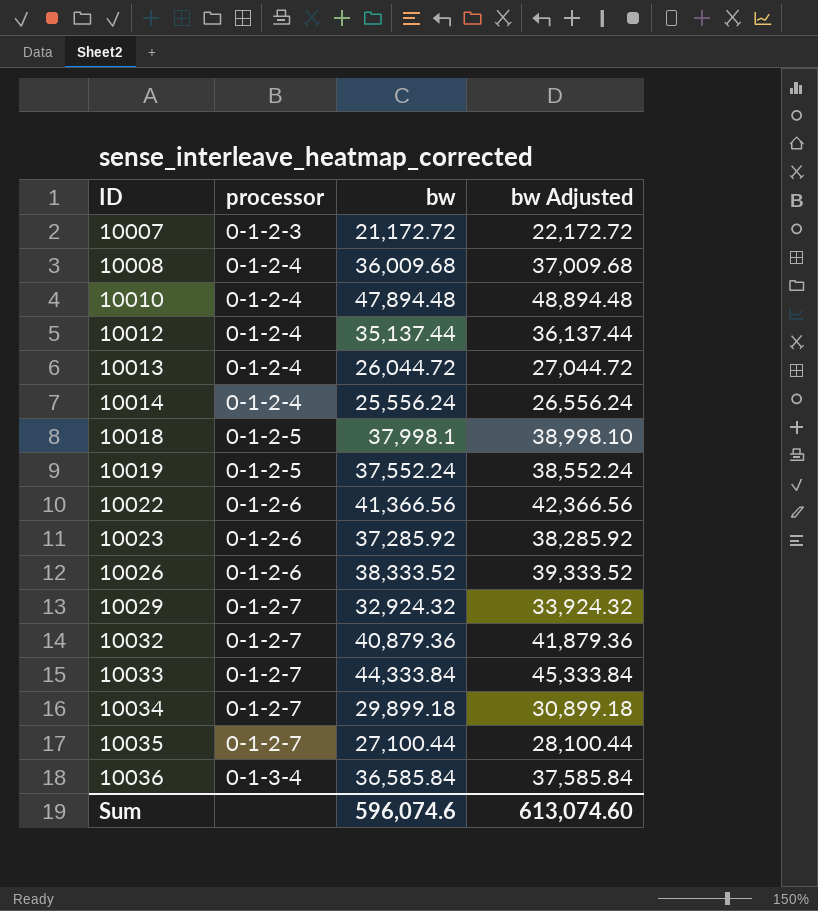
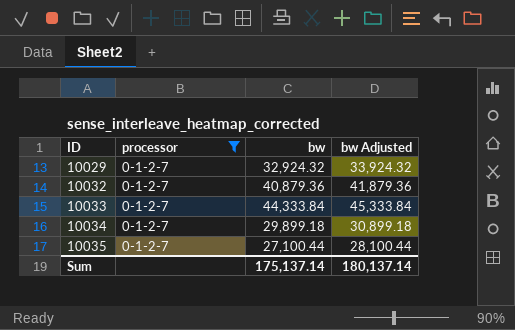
filter: none -> processor = 0-1-2-7
Sum | bw: 596,074.6 -> 175,137.14
Sum | bw Adjusted: 613,074.60 -> 180,137.14

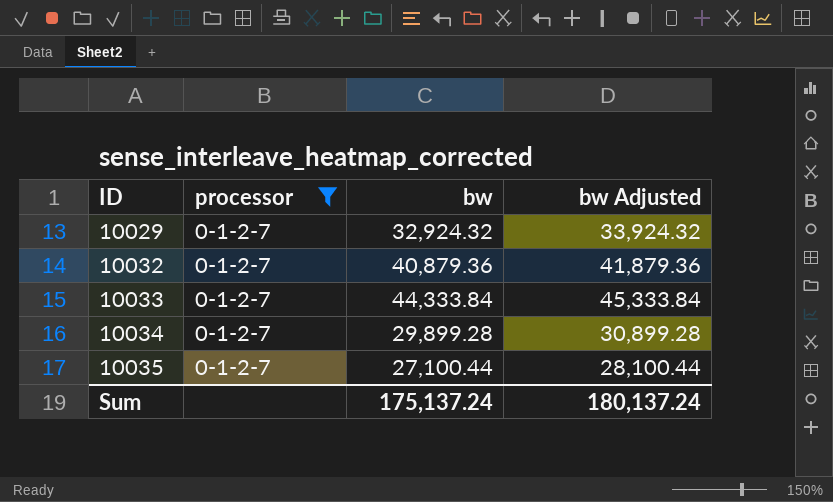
10034 | bw: 29,899.18 -> 29,899.28
10034 | bw Adjusted: 30,899.18 -> 30,899.28
Sum | bw: 175,137.14 -> 175,137.24
Sum | bw Adjusted: 180,137.14 -> 180,137.24

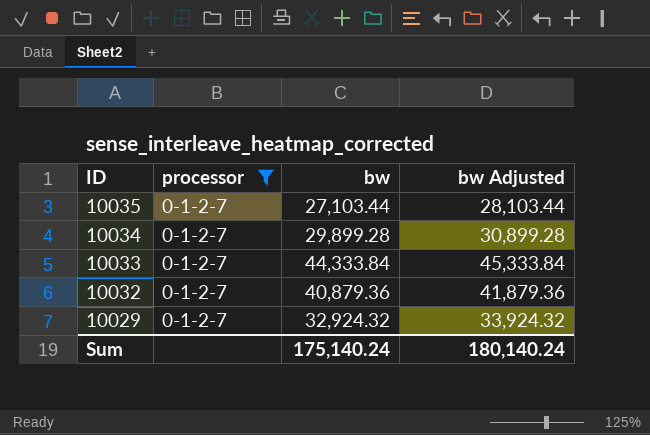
row order: ID ascending -> ID descending
10035 | bw: 27,100.44 -> 27,103.44
10035 | bw Adjusted: 28,100.44 -> 28,103.44
Sum | bw: 175,137.24 -> 175,140.24
Sum | bw Adjusted: 180,137.24 -> 180,140.24

